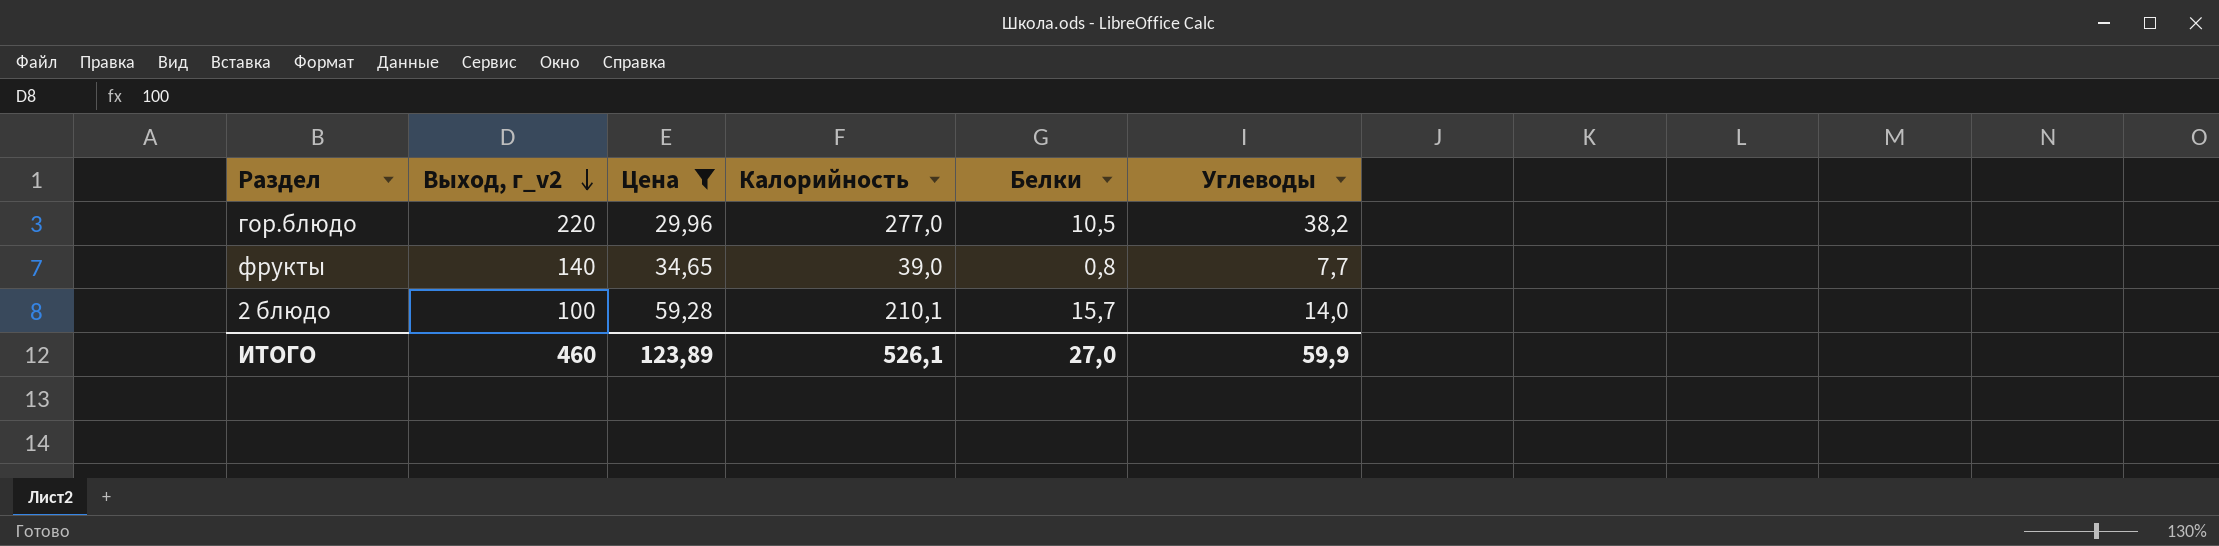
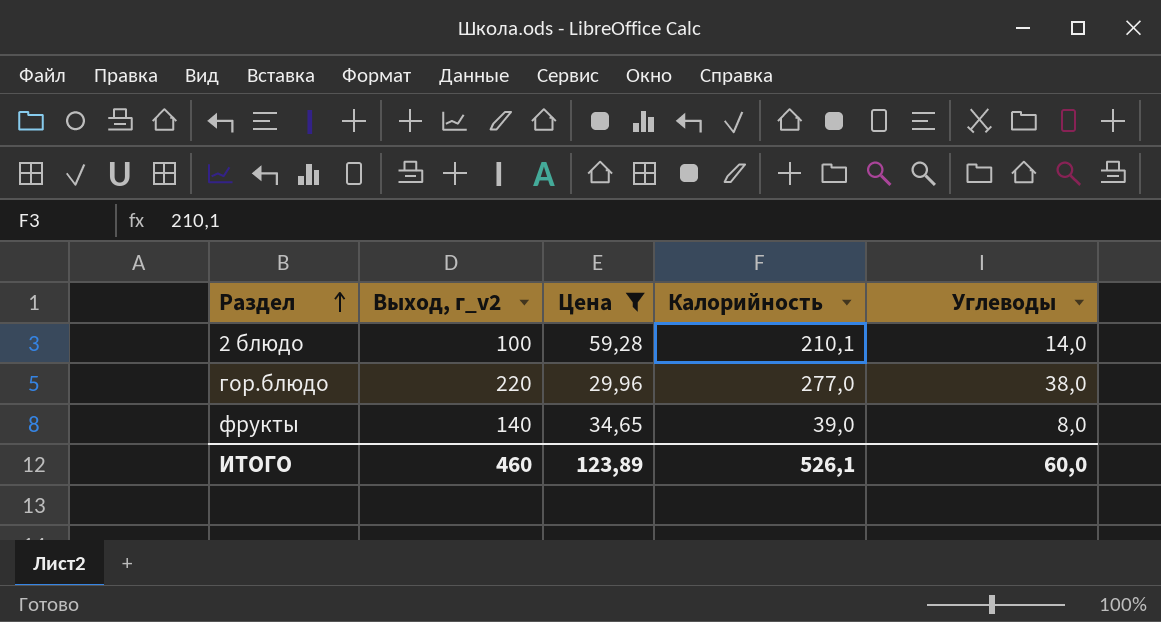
row order: Выход, г_v2 descending -> Раздел ascending
column Белки | position: 5 -> none
гор.блюдо | Углеводы: 38,2 -> 38,0
фрукты | Углеводы: 7,7 -> 8,0
ИТОГО | Углеводы: 59,9 -> 60,0

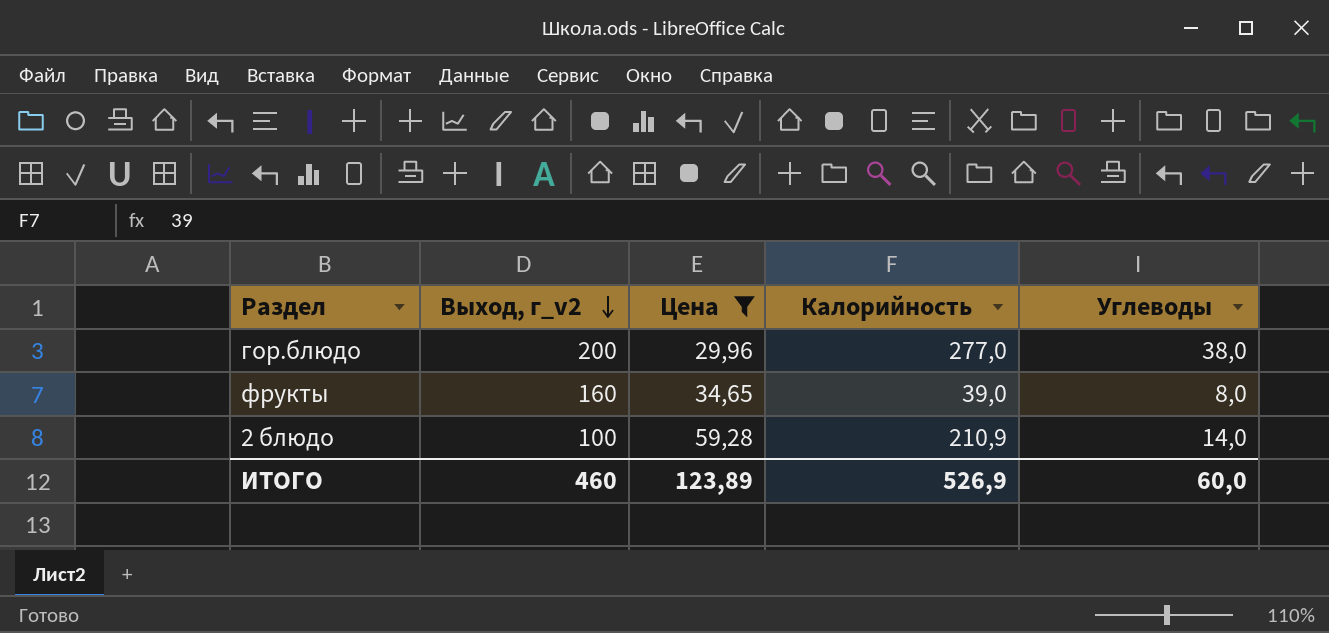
row order: Раздел ascending -> Выход, г_v2 descending
гор.блюдо | Выход, г_v2: 220 -> 200
фрукты | Выход, г_v2: 140 -> 160
2 блюдо | Калорийность: 210,1 -> 210,9
ИТОГО | Калорийность: 526,1 -> 526,9

